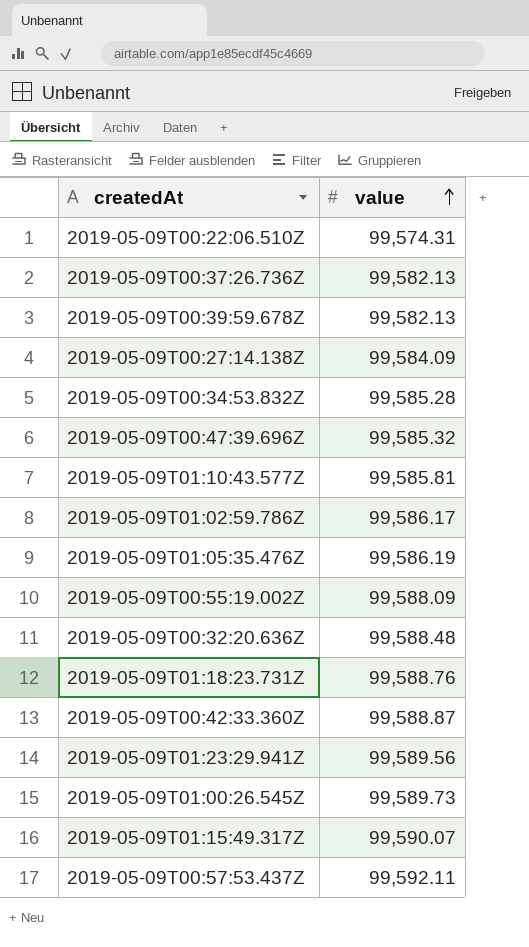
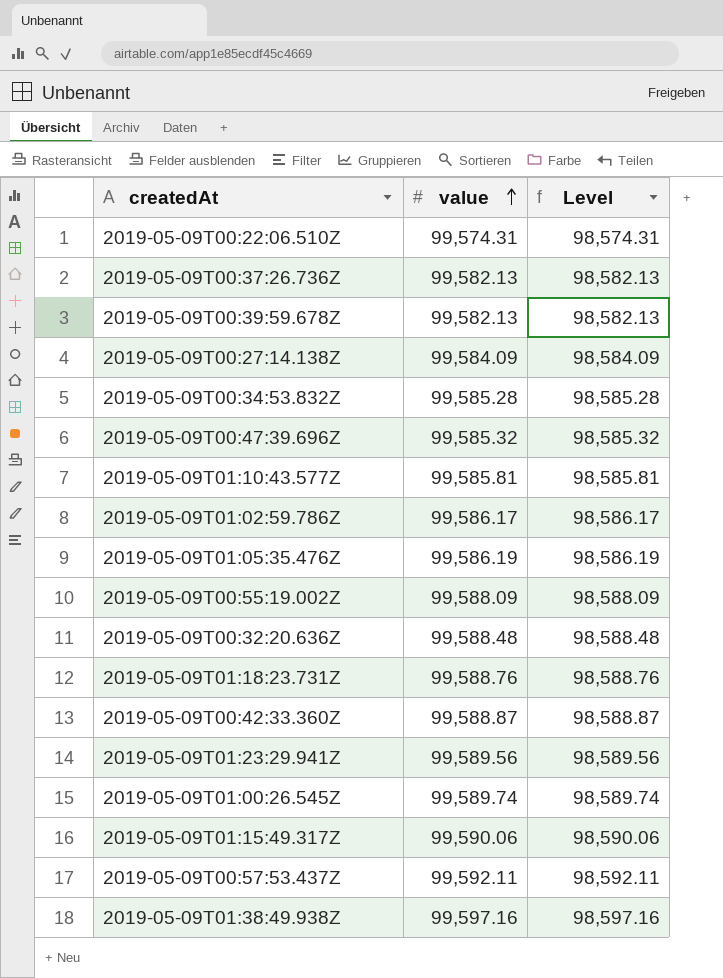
column Level | formula: none -> [value] - 1000
2019-05-09T01:00:26.545Z | value: 99,589.73 -> 99,589.74
2019-05-09T01:15:49.317Z | value: 99,590.07 -> 99,590.06
row 2019-05-09T01:38:49.938Z: none -> 99,597.16 | 98,597.16

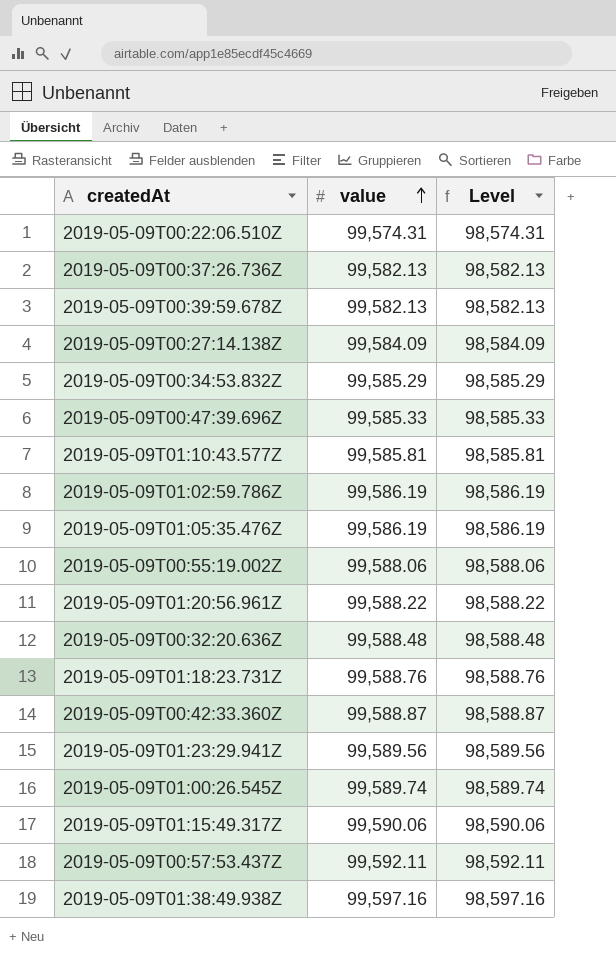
2019-05-09T00:34:53.832Z | value: 99,585.28 -> 99,585.29
2019-05-09T00:34:53.832Z | Level: 98,585.28 -> 98,585.29
2019-05-09T00:47:39.696Z | value: 99,585.32 -> 99,585.33
2019-05-09T00:47:39.696Z | Level: 98,585.32 -> 98,585.33
2019-05-09T01:02:59.786Z | value: 99,586.17 -> 99,586.19
2019-05-09T01:02:59.786Z | Level: 98,586.17 -> 98,586.19
2019-05-09T00:55:19.002Z | value: 99,588.09 -> 99,588.06
2019-05-09T00:55:19.002Z | Level: 98,588.09 -> 98,588.06
row 2019-05-09T01:20:56.961Z: none -> 99,588.22 | 98,588.22

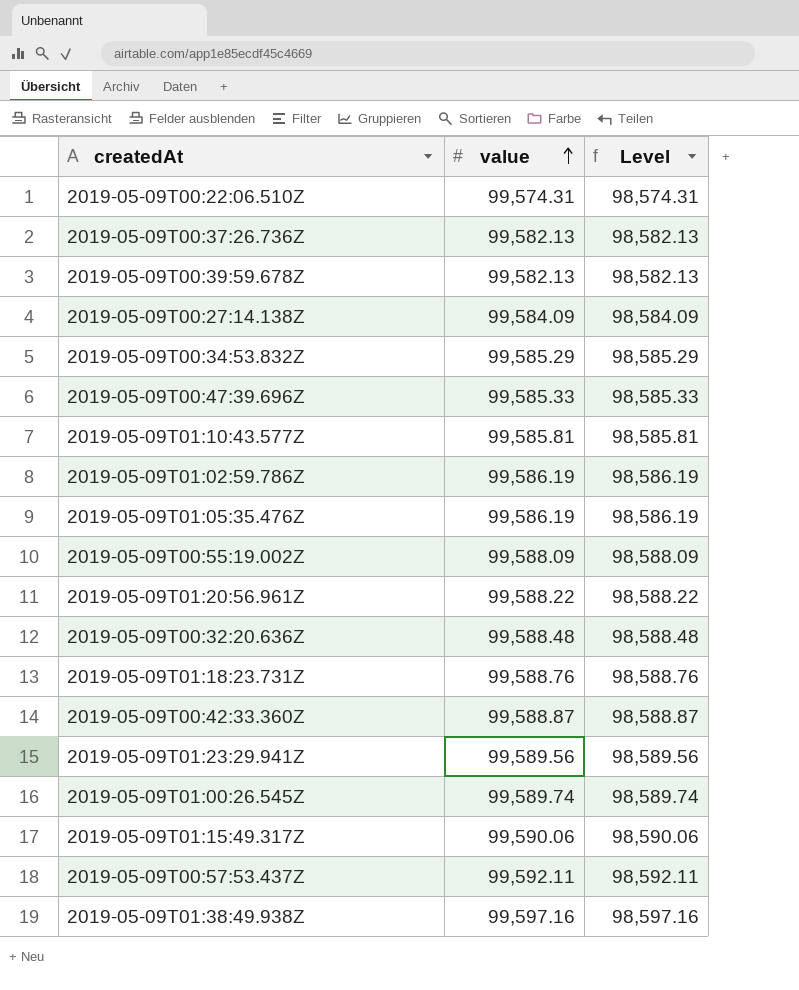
2019-05-09T00:55:19.002Z | value: 99,588.06 -> 99,588.09
2019-05-09T00:55:19.002Z | Level: 98,588.06 -> 98,588.09

